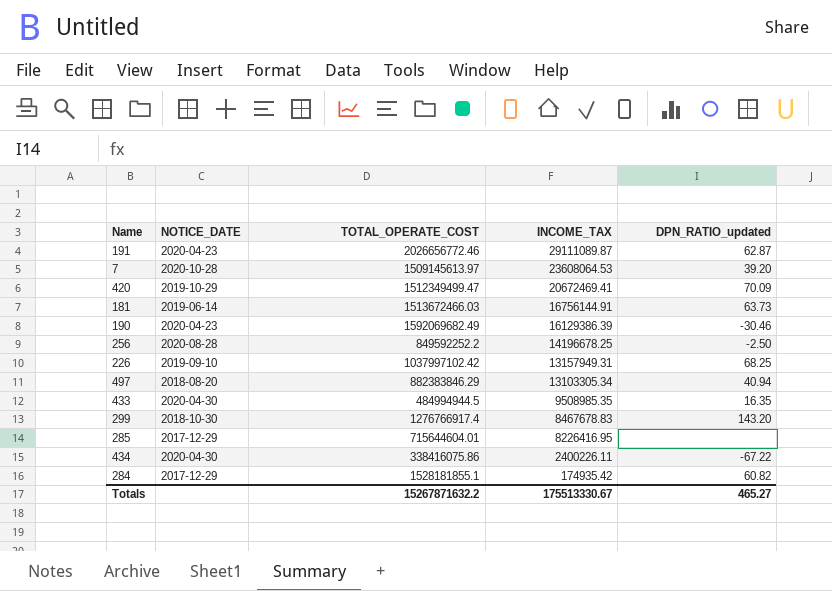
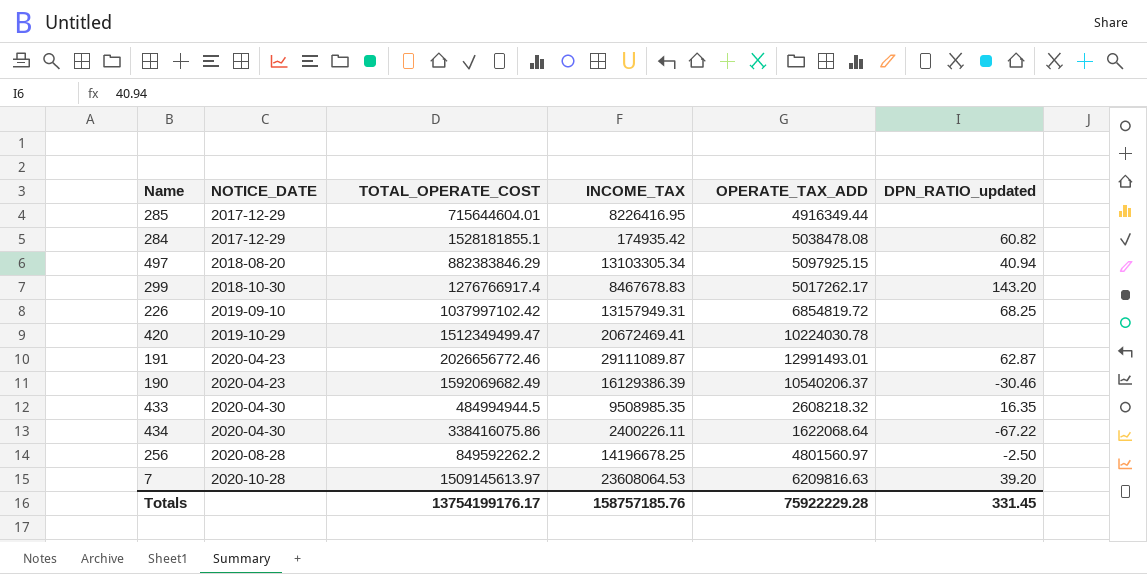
row order: INCOME_TAX descending -> NOTICE_DATE ascending
column OPERATE_TAX_ADD | position: none -> 5
row 181: 2019-06-14 | 1513672466.03 | 16756144.91 | 63.73 -> none
420 | DPN_RATIO_updated: 70.09 -> none
256 | TOTAL_OPERATE_COST: 849592252.2 -> 849592262.2
Totals | TOTAL_OPERATE_COST: 15267871632.2 -> 13754199176.17
Totals | INCOME_TAX: 175513330.67 -> 158757185.76
Totals | DPN_RATIO_updated: 465.27 -> 331.45

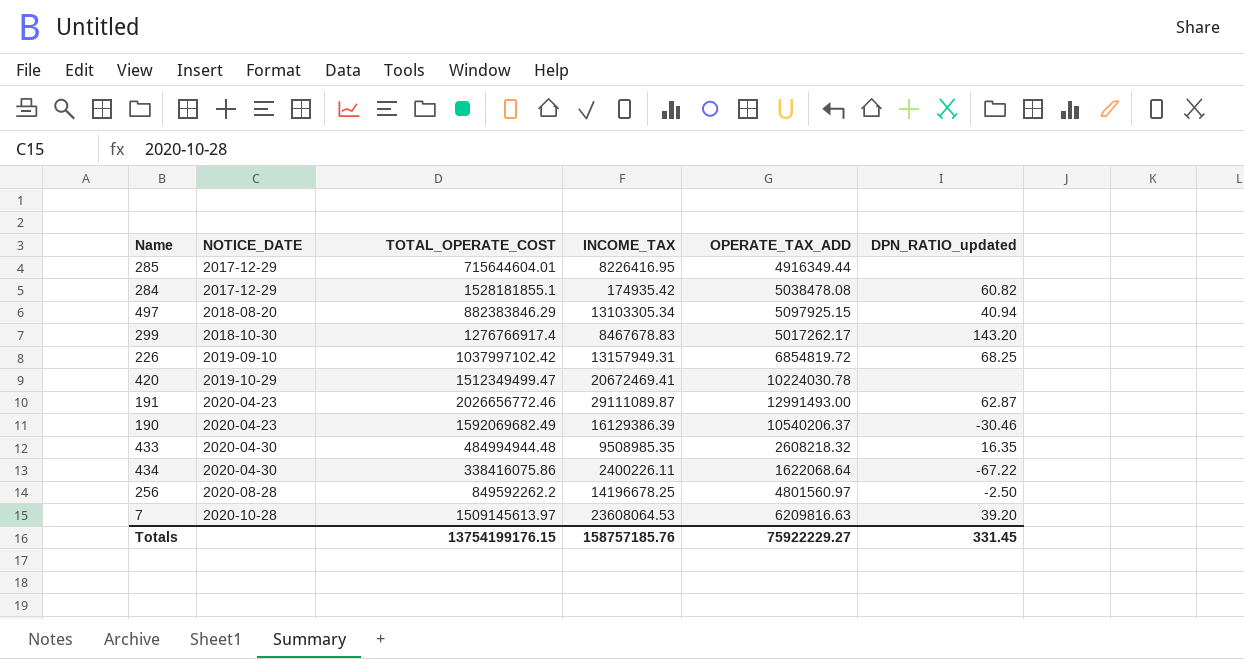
191 | OPERATE_TAX_ADD: 12991493.01 -> 12991493.00
433 | TOTAL_OPERATE_COST: 484994944.5 -> 484994944.48
Totals | TOTAL_OPERATE_COST: 13754199176.17 -> 13754199176.15
Totals | OPERATE_TAX_ADD: 75922229.28 -> 75922229.27

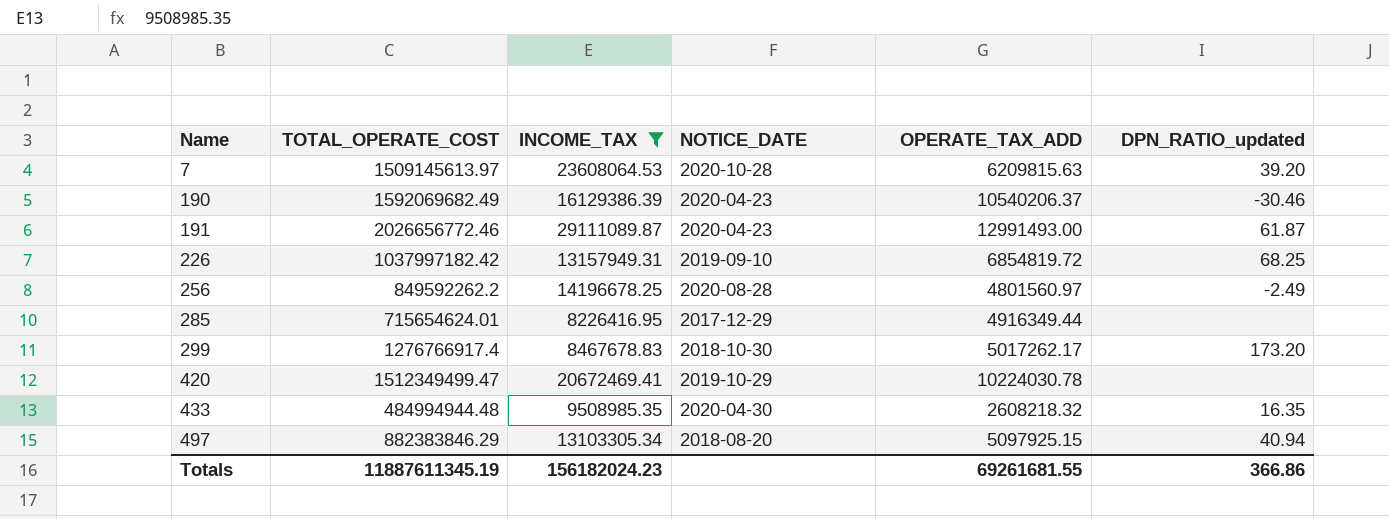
filter: none -> INCOME_TAX >= 8226416.95
row order: NOTICE_DATE ascending -> Name ascending
column NOTICE_DATE | position: 2 -> 4
7 | OPERATE_TAX_ADD: 6209816.63 -> 6209815.63
191 | DPN_RATIO_updated: 62.87 -> 61.87
226 | TOTAL_OPERATE_COST: 1037997102.42 -> 1037997182.42
256 | DPN_RATIO_updated: -2.50 -> -2.49
285 | TOTAL_OPERATE_COST: 715644604.01 -> 715654624.01
299 | DPN_RATIO_updated: 143.20 -> 173.20
Totals | TOTAL_OPERATE_COST: 13754199176.15 -> 11887611345.19
Totals | INCOME_TAX: 158757185.76 -> 156182024.23
Totals | OPERATE_TAX_ADD: 75922229.27 -> 69261681.55
Totals | DPN_RATIO_updated: 331.45 -> 366.86

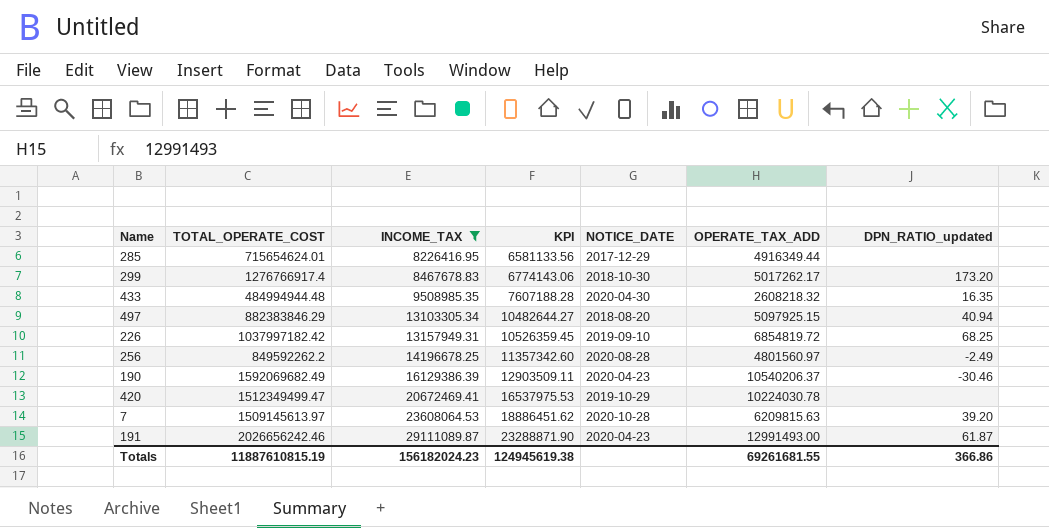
row order: Name ascending -> INCOME_TAX ascending
column KPI | formula: none -> [INCOME_TAX] * 0.8
191 | TOTAL_OPERATE_COST: 2026656772.46 -> 2026656242.46
Totals | TOTAL_OPERATE_COST: 11887611345.19 -> 11887610815.19

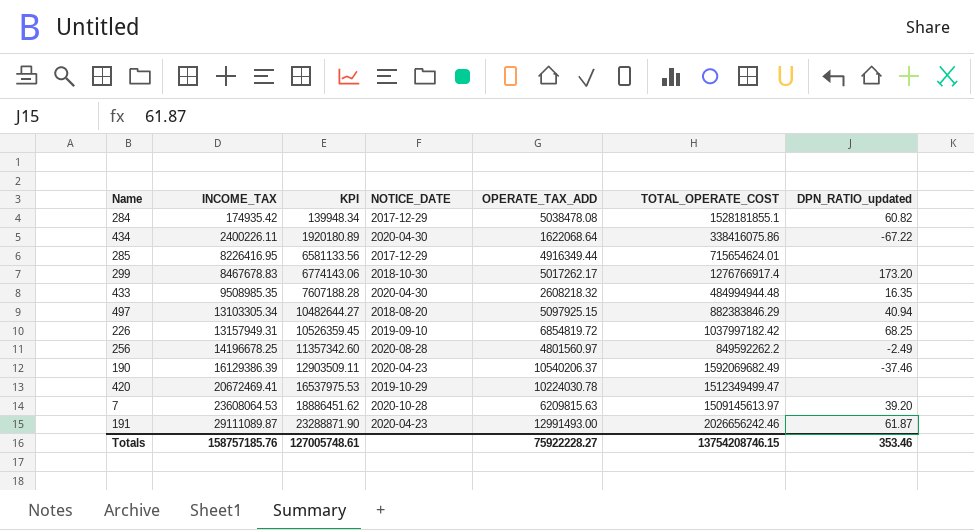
filter: INCOME_TAX >= 8226416.95 -> none
column TOTAL_OPERATE_COST | position: 2 -> 6
190 | DPN_RATIO_updated: -30.46 -> -37.46
Totals | INCOME_TAX: 156182024.23 -> 158757185.76
Totals | KPI: 124945619.38 -> 127005748.61
Totals | OPERATE_TAX_ADD: 69261681.55 -> 75922228.27
Totals | TOTAL_OPERATE_COST: 11887610815.19 -> 13754208746.15
Totals | DPN_RATIO_updated: 366.86 -> 353.46

